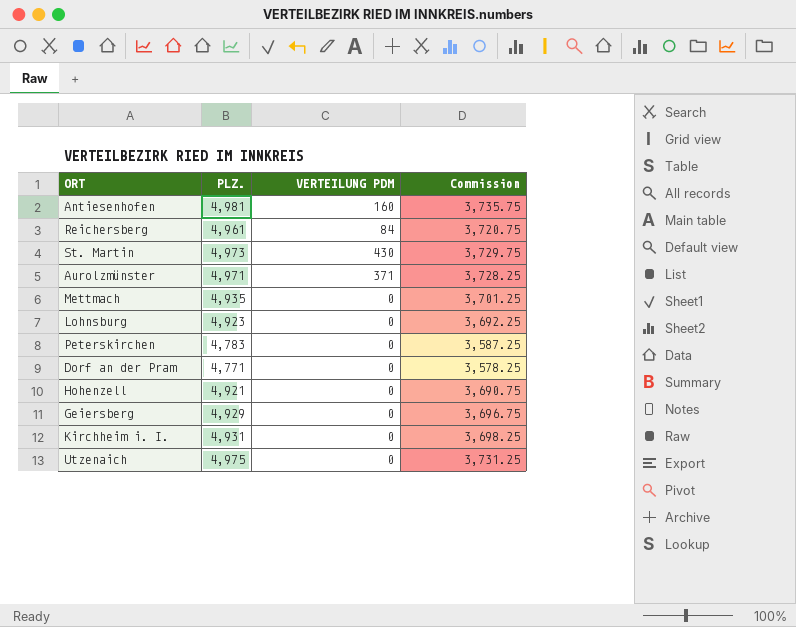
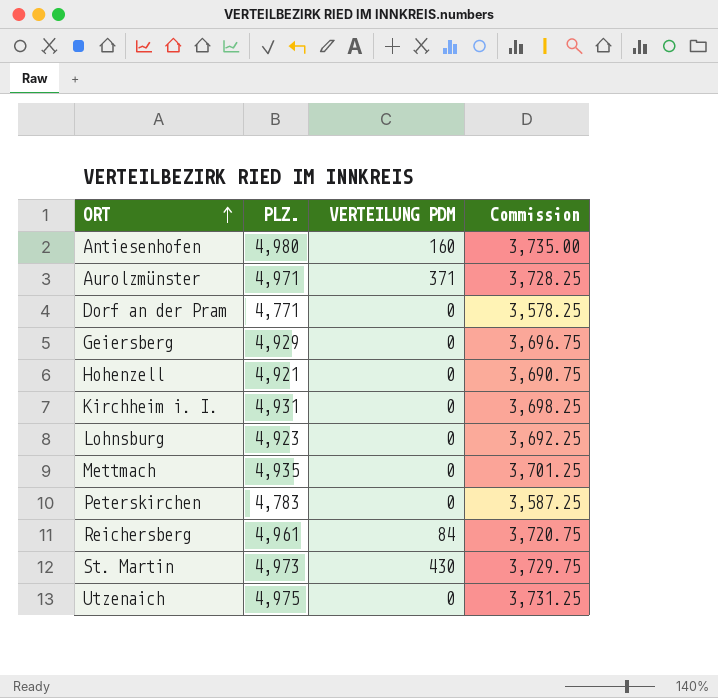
row order: none -> ORT ascending
Antiesenhofen | PLZ.: 4,981 -> 4,980
Antiesenhofen | Commission: 3,735.75 -> 3,735.00

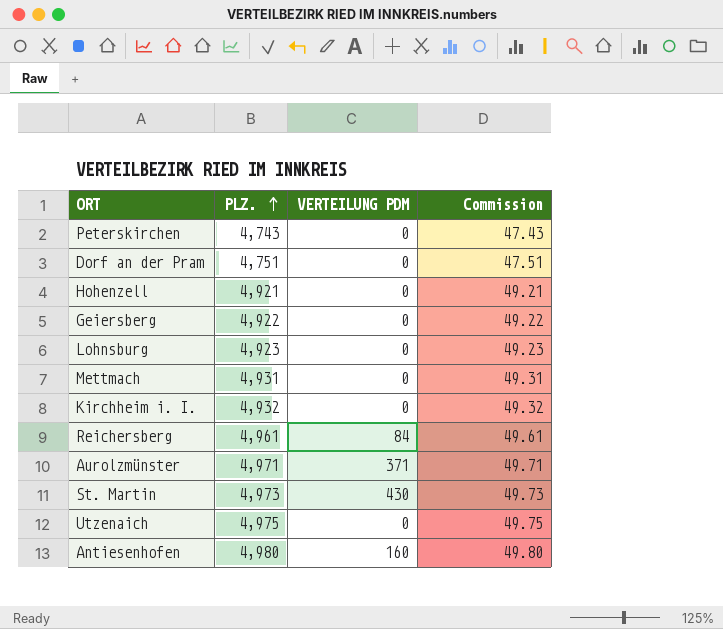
row order: ORT ascending -> PLZ. ascending
column Commission | formula: [PLZ.] * 0.75 -> [PLZ.] * 0.01
Peterskirchen | PLZ.: 4,783 -> 4,743
Dorf an der Pram | PLZ.: 4,771 -> 4,751
Geiersberg | PLZ.: 4,929 -> 4,922
Mettmach | PLZ.: 4,935 -> 4,931
Kirchheim i. I. | PLZ.: 4,931 -> 4,932

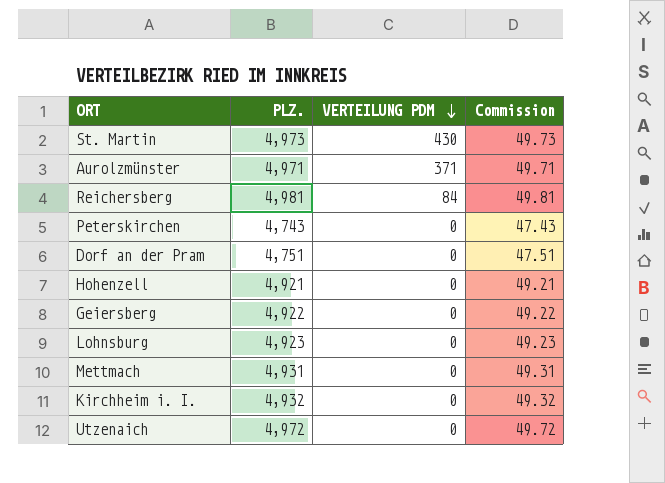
row order: PLZ. ascending -> VERTEILUNG PDM descending
row Antiesenhofen: 4,980 | 160 | 49.80 -> none
Reichersberg | PLZ.: 4,961 -> 4,981
Reichersberg | Commission: 49.61 -> 49.81
Utzenaich | PLZ.: 4,975 -> 4,972
Utzenaich | Commission: 49.75 -> 49.72

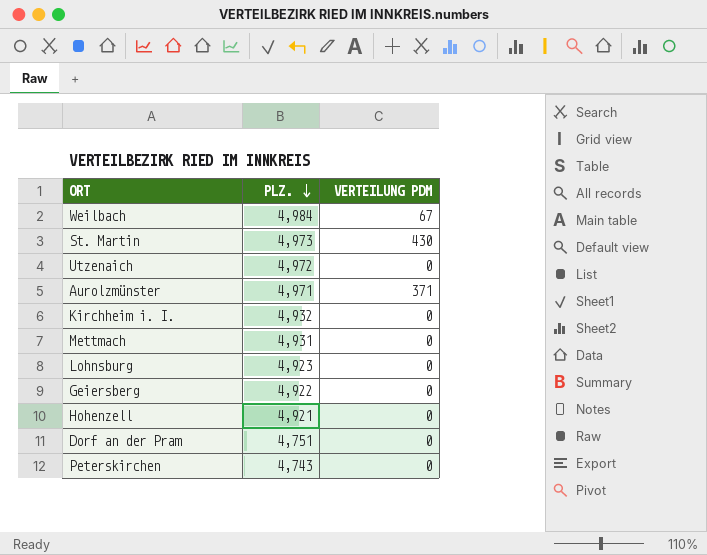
row order: VERTEILUNG PDM descending -> PLZ. descending
column Commission | formula: [PLZ.] * 0.01 -> none
row Reichersberg: 4,981 | 84 | 49.81 -> none
row Weilbach: none -> 4,984 | 67

